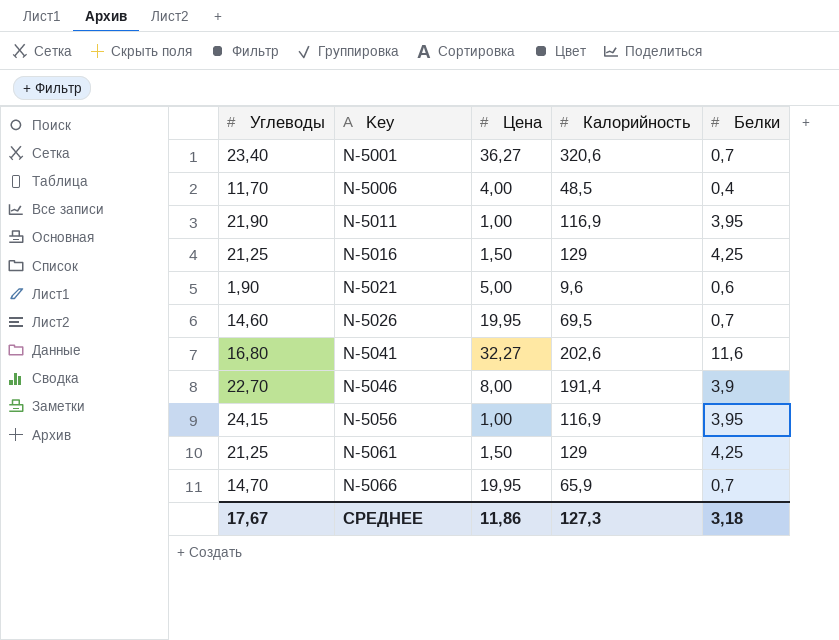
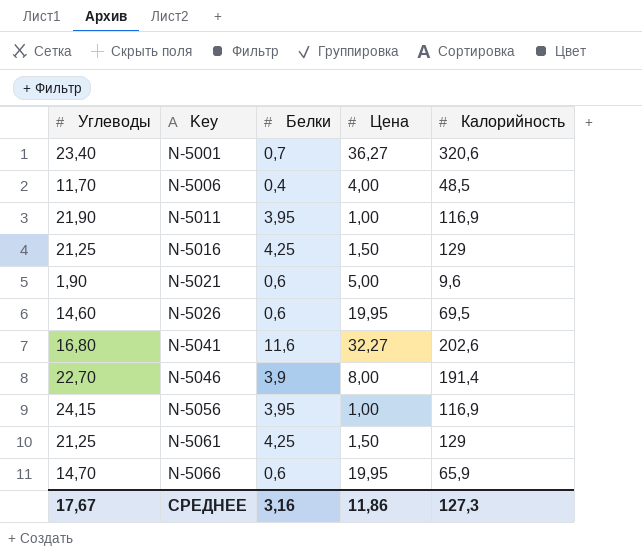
column Белки | position: 5 -> 3
N-5026 | Белки: 0,7 -> 0,6
N-5066 | Белки: 0,7 -> 0,6
СРЕДНЕЕ | Белки: 3,18 -> 3,16

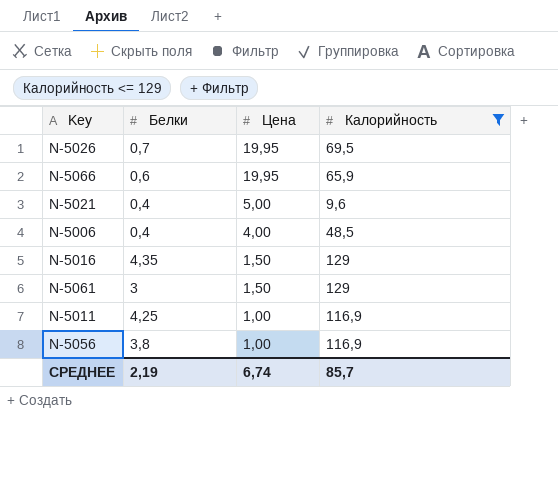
filter: none -> Калорийность <= 129
row order: Key ascending -> Цена descending
column Углеводы | position: 1 -> none
N-5026 | Белки: 0,6 -> 0,7
N-5021 | Белки: 0,6 -> 0,4
N-5016 | Белки: 4,25 -> 4,35
N-5061 | Белки: 4,25 -> 3
N-5011 | Белки: 3,95 -> 4,25
N-5056 | Белки: 3,95 -> 3,8
СРЕДНЕЕ | Белки: 3,16 -> 2,19
СРЕДНЕЕ | Цена: 11,86 -> 6,74
СРЕДНЕЕ | Калорийность: 127,3 -> 85,7

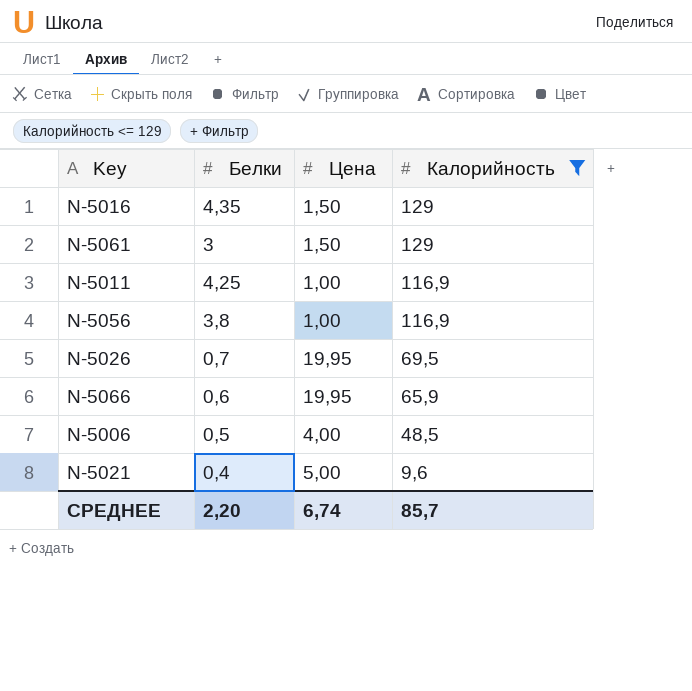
row order: Цена descending -> Калорийность descending
N-5006 | Белки: 0,4 -> 0,5
СРЕДНЕЕ | Белки: 2,19 -> 2,20

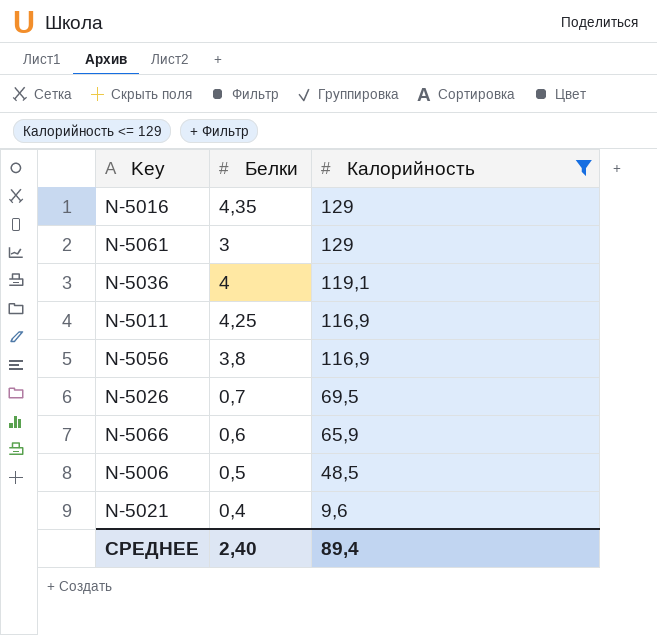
column Цена | position: 3 -> none
row N-5036: none -> 4 | 119,1
СРЕДНЕЕ | Белки: 2,20 -> 2,40
СРЕДНЕЕ | Калорийность: 85,7 -> 89,4

